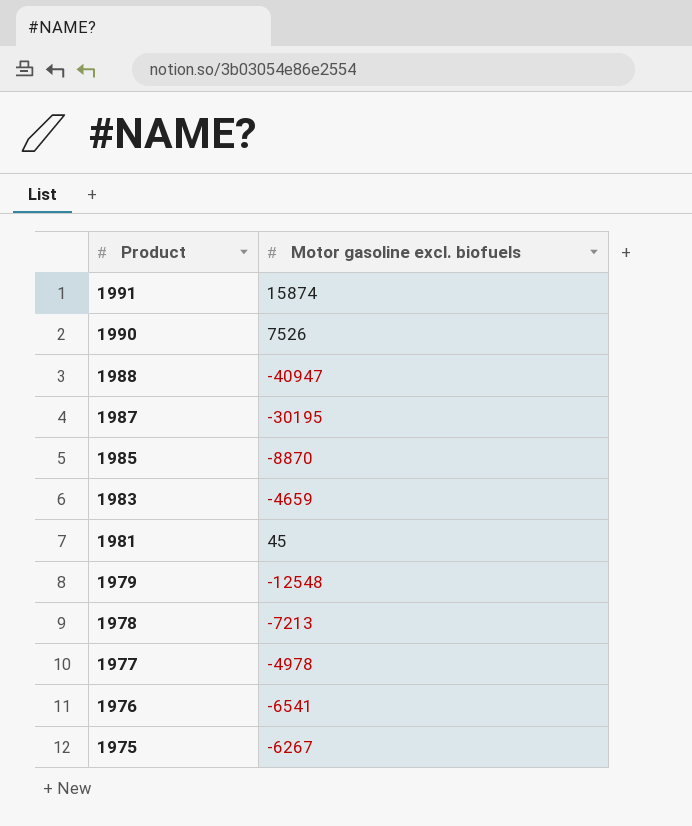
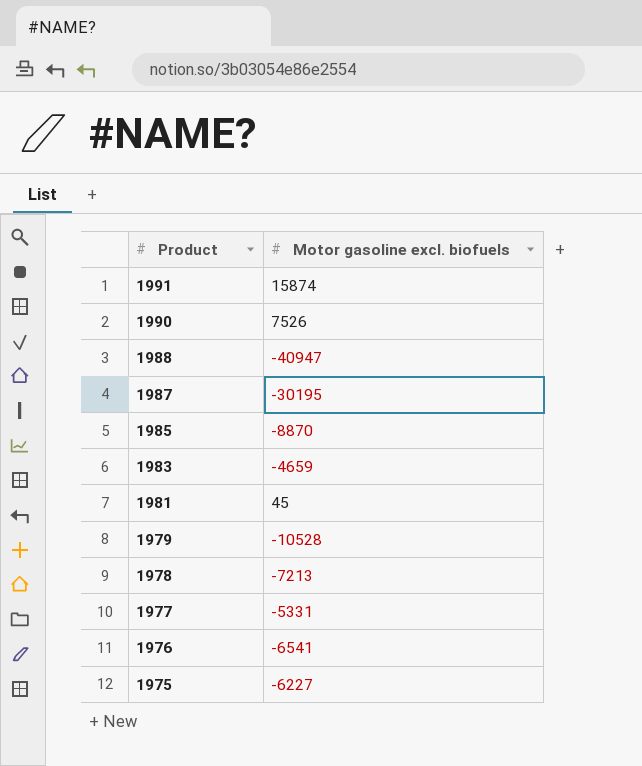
1979 | Motor gasoline excl. biofuels: -12548 -> -10528
1977 | Motor gasoline excl. biofuels: -4978 -> -5331
1975 | Motor gasoline excl. biofuels: -6267 -> -6227

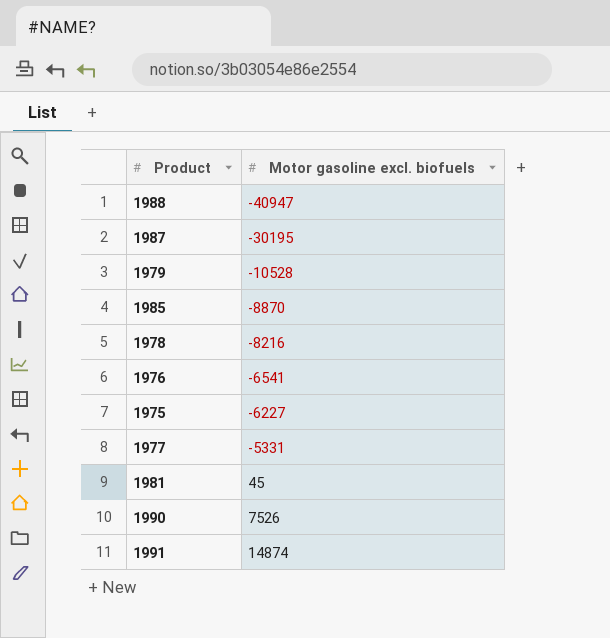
row order: Product descending -> Motor gasoline excl. biofuels ascending
row 1983: -4659 -> none
1978 | Motor gasoline excl. biofuels: -7213 -> -8216
1991 | Motor gasoline excl. biofuels: 15874 -> 14874

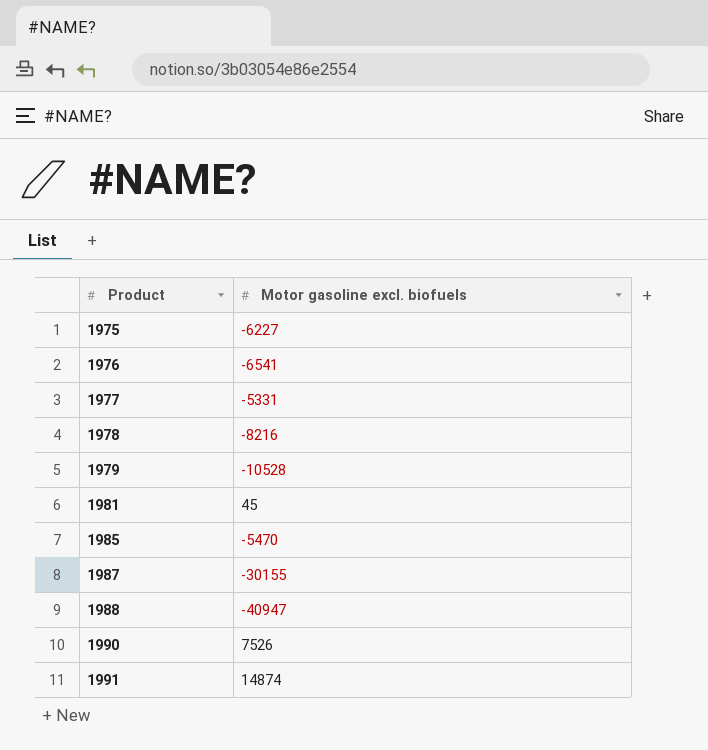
row order: Motor gasoline excl. biofuels ascending -> Product ascending
1985 | Motor gasoline excl. biofuels: -8870 -> -5470
1987 | Motor gasoline excl. biofuels: -30195 -> -30155

